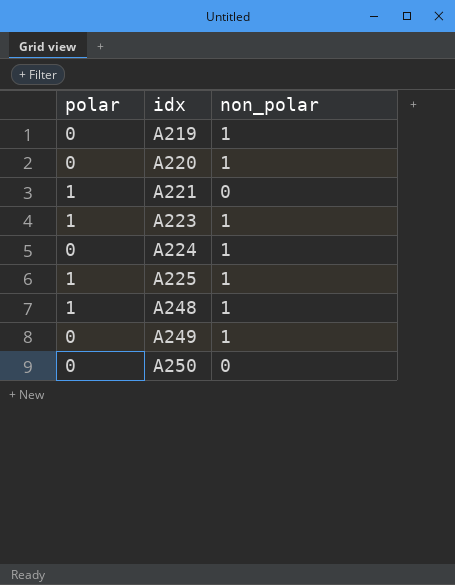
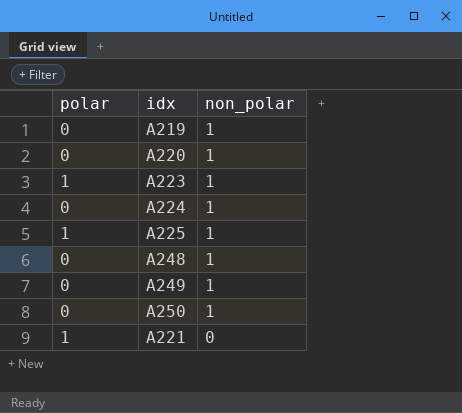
row order: idx ascending -> non_polar descending
A248 | polar: 1 -> 0
A250 | non_polar: 0 -> 1

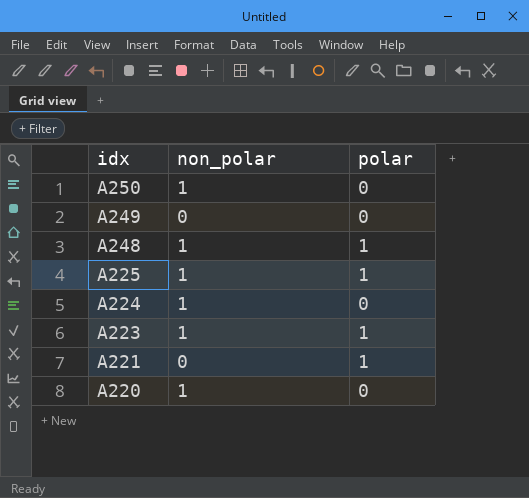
row order: non_polar descending -> idx descending
column polar | position: 1 -> 3
row A219: 0 | 1 -> none
A249 | non_polar: 1 -> 0
A248 | polar: 0 -> 1

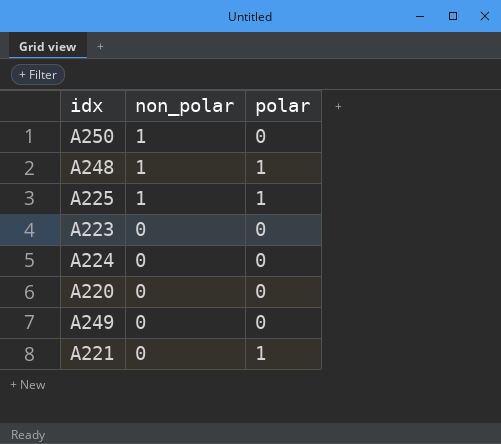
row order: idx descending -> non_polar descending
A223 | non_polar: 1 -> 0
A223 | polar: 1 -> 0
A224 | non_polar: 1 -> 0
A220 | non_polar: 1 -> 0

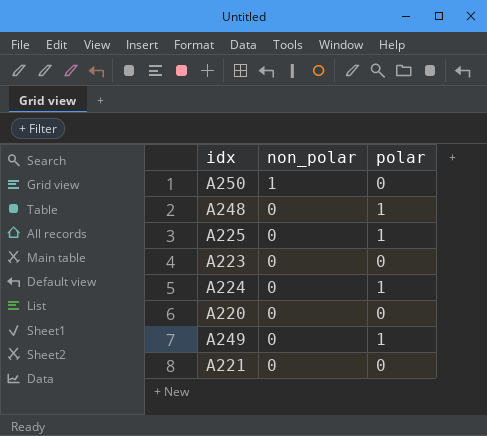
A248 | non_polar: 1 -> 0
A225 | non_polar: 1 -> 0
A224 | polar: 0 -> 1
A249 | polar: 0 -> 1
A221 | polar: 1 -> 0

